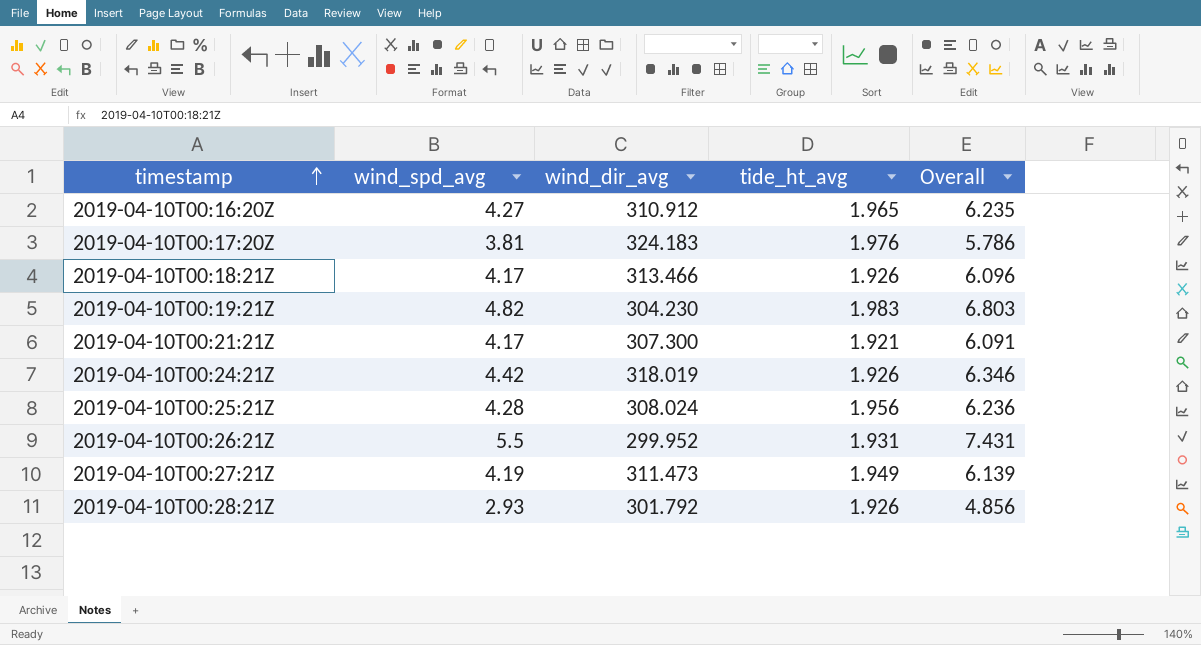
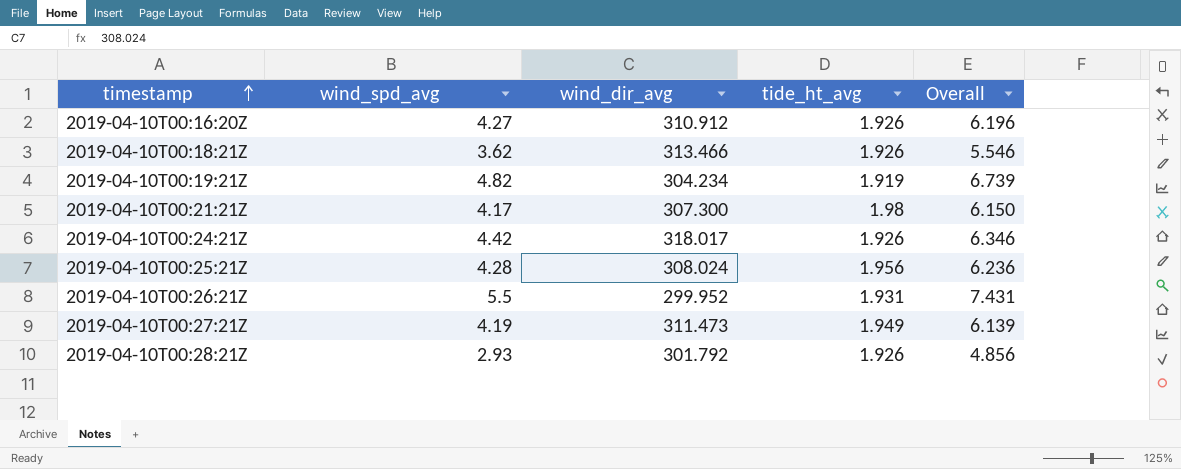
row 2019-04-10T00:17:20Z: 3.81 | 324.183 | 1.976 | 5.786 -> none
2019-04-10T00:16:20Z | tide_ht_avg: 1.965 -> 1.926
2019-04-10T00:16:20Z | Overall: 6.235 -> 6.196
2019-04-10T00:18:21Z | wind_spd_avg: 4.17 -> 3.62
2019-04-10T00:18:21Z | Overall: 6.096 -> 5.546
2019-04-10T00:19:21Z | wind_dir_avg: 304.230 -> 304.234
2019-04-10T00:19:21Z | tide_ht_avg: 1.983 -> 1.919
2019-04-10T00:19:21Z | Overall: 6.803 -> 6.739
2019-04-10T00:21:21Z | tide_ht_avg: 1.921 -> 1.98
2019-04-10T00:21:21Z | Overall: 6.091 -> 6.150
2019-04-10T00:24:21Z | wind_dir_avg: 318.019 -> 318.017

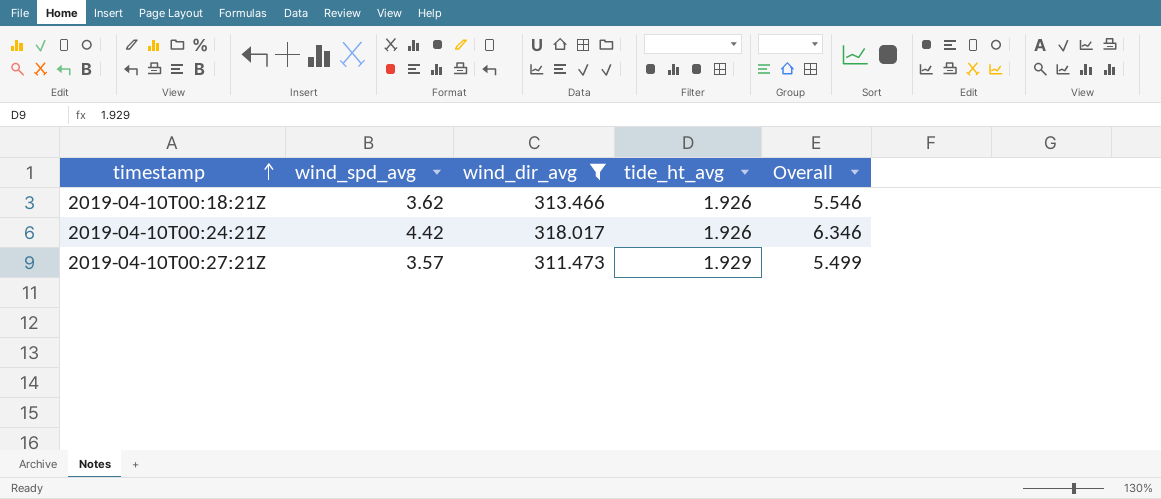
filter: none -> wind_dir_avg >= 311.473
2019-04-10T00:27:21Z | wind_spd_avg: 4.19 -> 3.57
2019-04-10T00:27:21Z | tide_ht_avg: 1.949 -> 1.929
2019-04-10T00:27:21Z | Overall: 6.139 -> 5.499

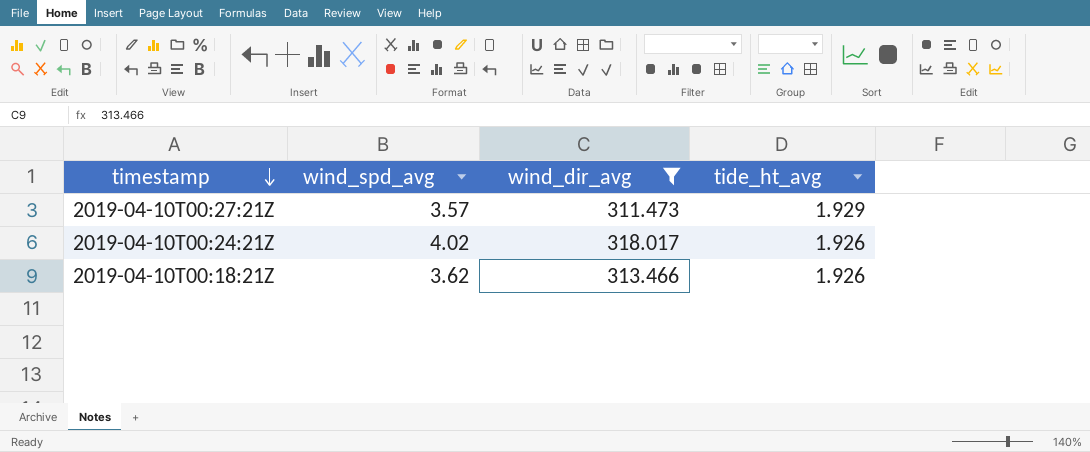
row order: timestamp ascending -> timestamp descending
column Overall | formula: [wind_spd_avg] + [tide_ht_avg] -> none
2019-04-10T00:24:21Z | wind_spd_avg: 4.42 -> 4.02

